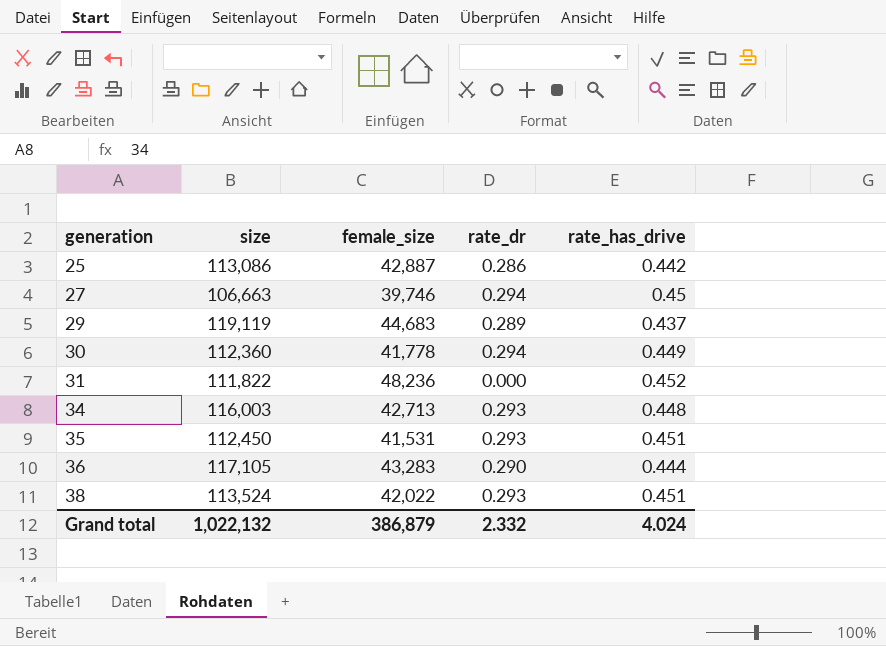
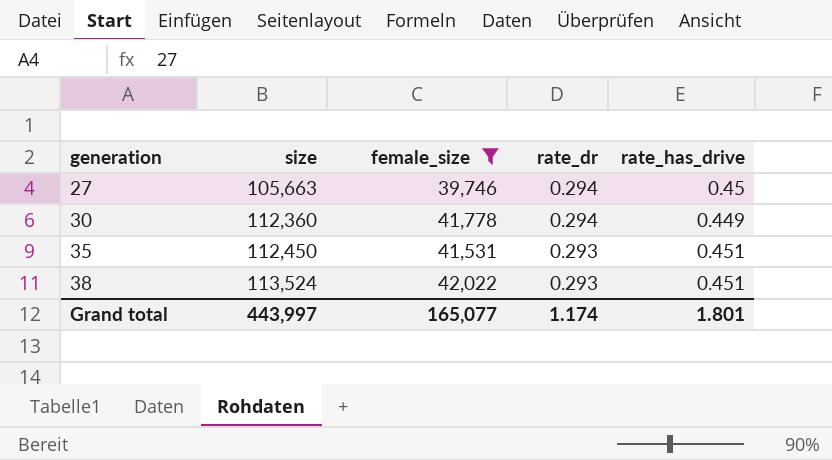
filter: none -> female_size <= 42,022
27 | size: 106,663 -> 105,663
Grand total | size: 1,022,132 -> 443,997
Grand total | female_size: 386,879 -> 165,077
Grand total | rate_dr: 2.332 -> 1.174
Grand total | rate_has_drive: 4.024 -> 1.801

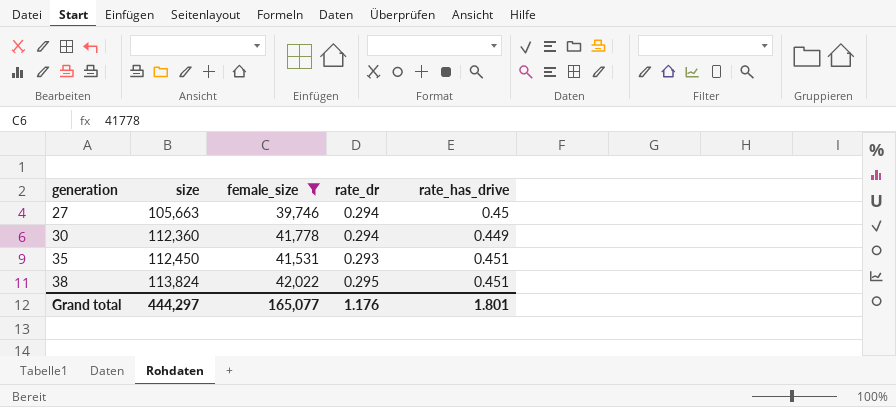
38 | size: 113,524 -> 113,824
38 | rate_dr: 0.293 -> 0.295
Grand total | size: 443,997 -> 444,297
Grand total | rate_dr: 1.174 -> 1.176

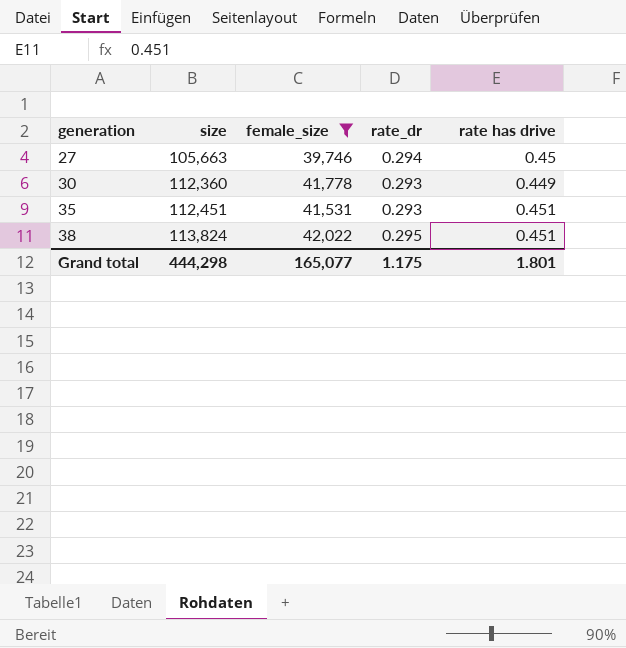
column name: rate_has_drive -> rate has drive
30 | rate_dr: 0.294 -> 0.293
35 | size: 112,450 -> 112,451
Grand total | size: 444,297 -> 444,298
Grand total | rate_dr: 1.176 -> 1.175

